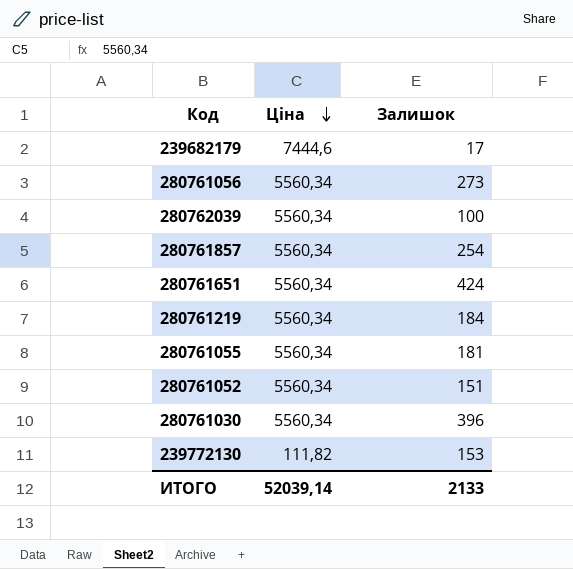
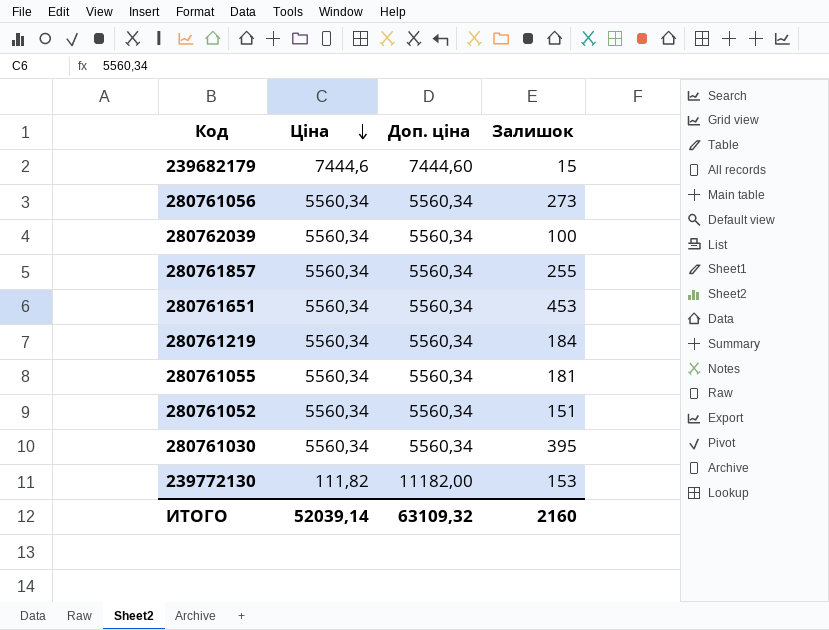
column Доп. ціна | position: none -> 3
239682179 | Залишок: 17 -> 15
280761857 | Залишок: 254 -> 255
280761651 | Залишок: 424 -> 453
280761030 | Залишок: 396 -> 395
ИТОГО | Залишок: 2133 -> 2160

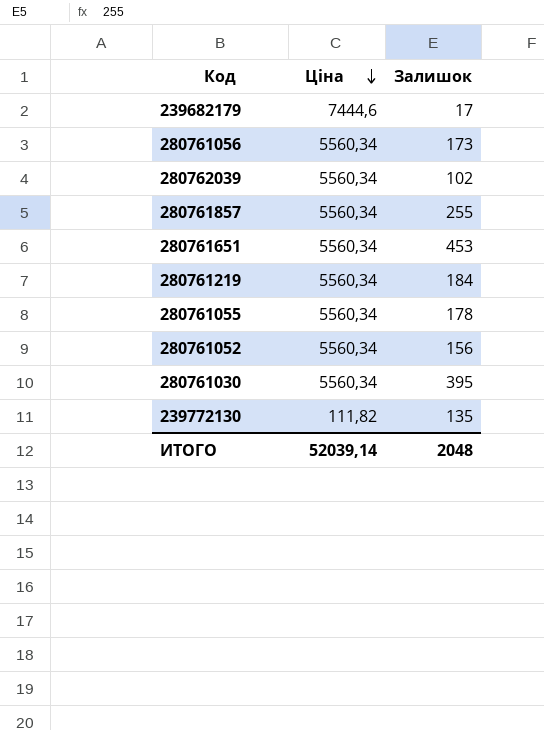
column Доп. ціна | position: 3 -> none
239682179 | Залишок: 15 -> 17
280761056 | Залишок: 273 -> 173
280762039 | Залишок: 100 -> 102
280761055 | Залишок: 181 -> 178
280761052 | Залишок: 151 -> 156
239772130 | Залишок: 153 -> 135
ИТОГО | Залишок: 2160 -> 2048

